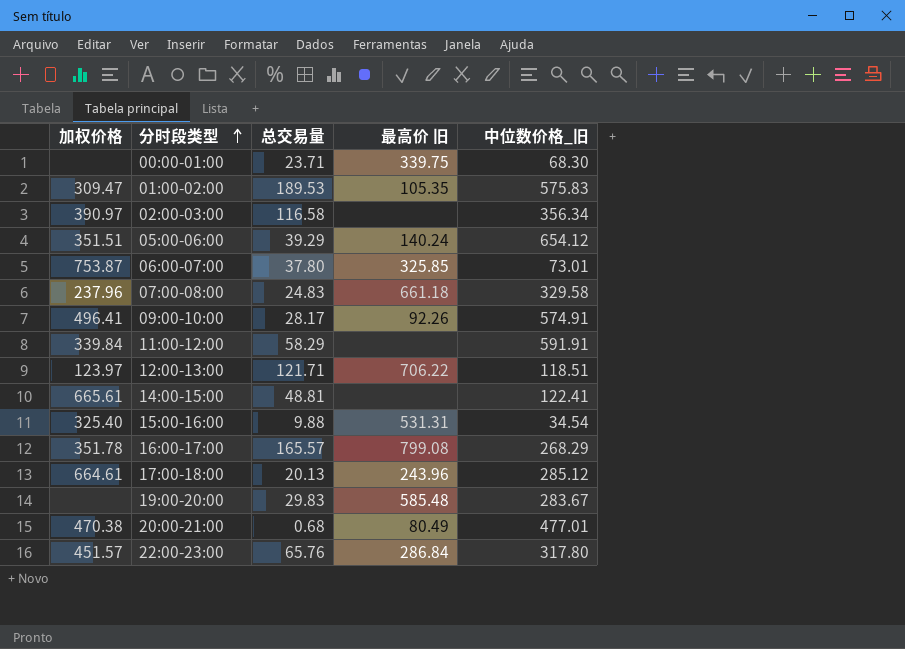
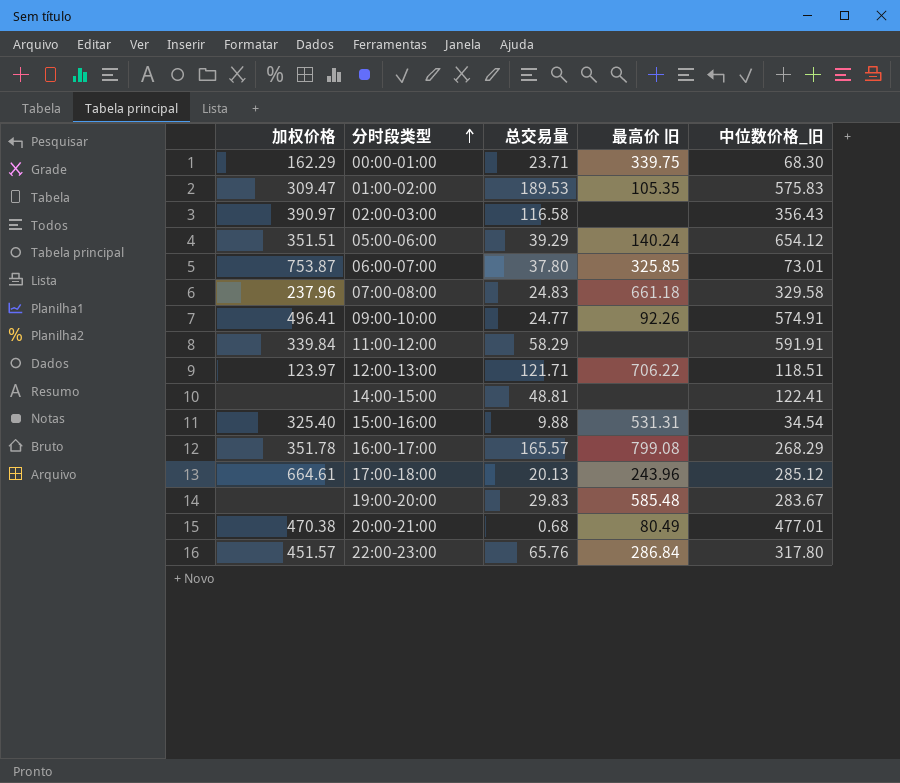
00:00-01:00 | 加权价格: none -> 162.29
02:00-03:00 | 中位数价格_旧: 356.34 -> 356.43
09:00-10:00 | 总交易量: 28.17 -> 24.77
14:00-15:00 | 加权价格: 665.61 -> none

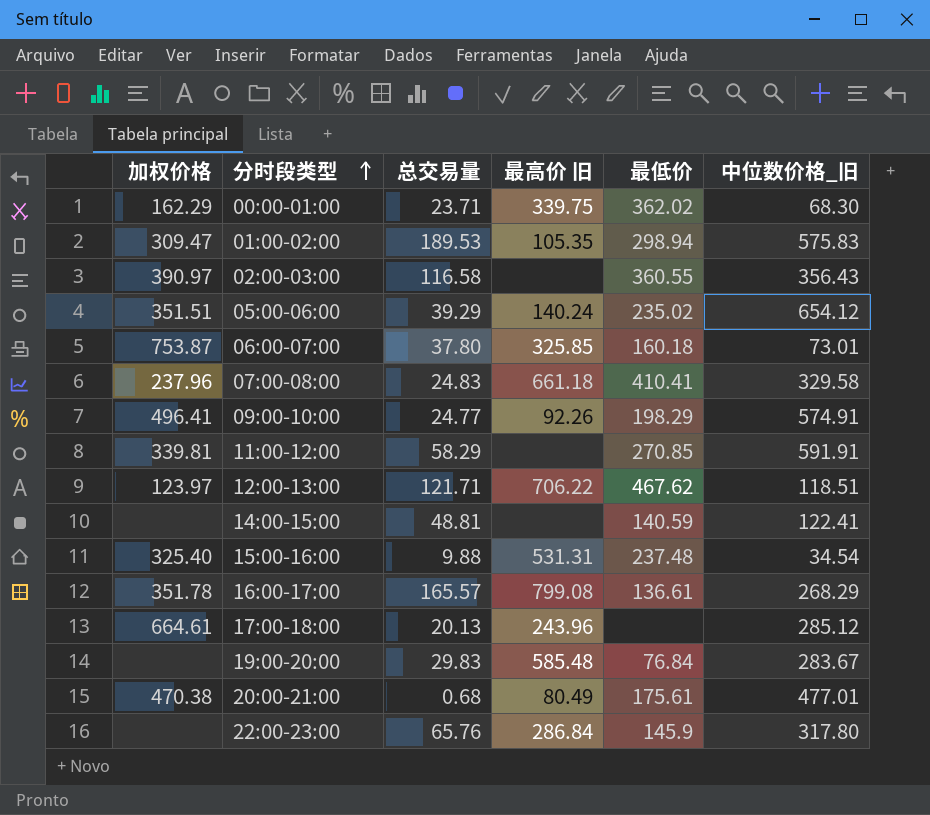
column 最低价 | position: none -> 5
11:00-12:00 | 加权价格: 339.84 -> 339.81
22:00-23:00 | 加权价格: 451.57 -> none

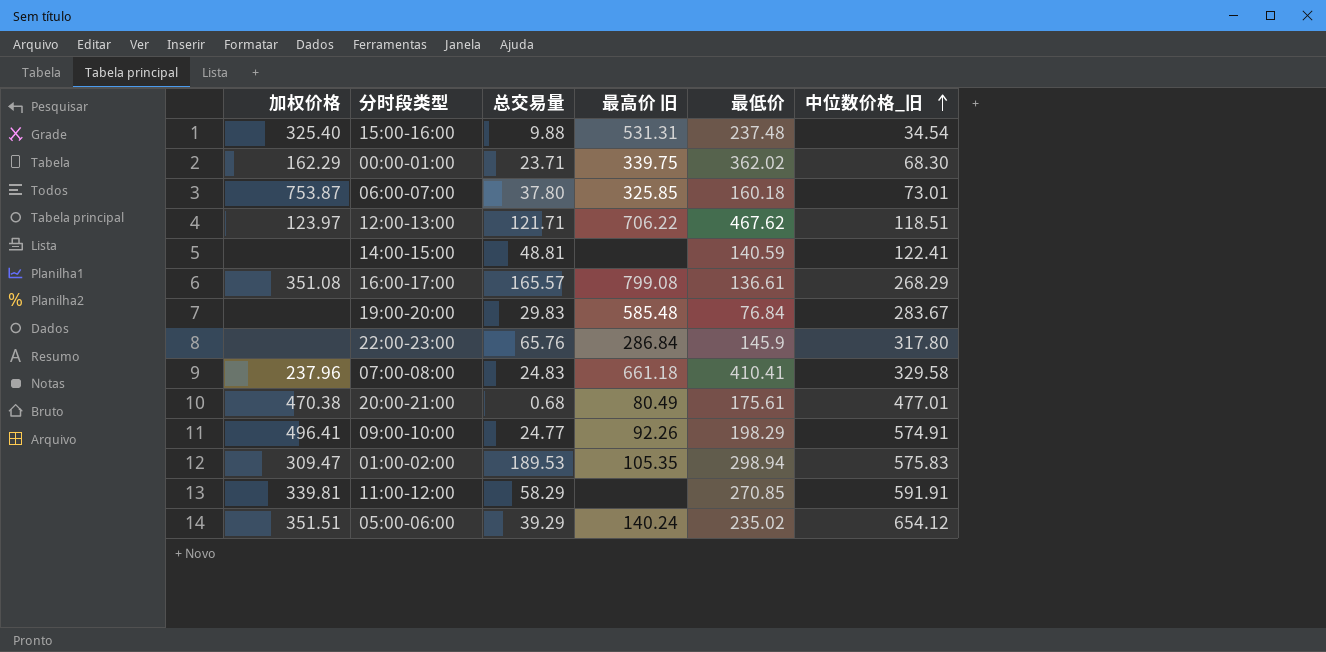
row order: 分时段类型 ascending -> 中位数价格_旧 ascending
row 02:00-03:00: 390.97 | 116.58 | none | 360.55 | 356.43 -> none
row 17:00-18:00: 664.61 | 20.13 | 243.96 | none | 285.12 -> none
16:00-17:00 | 加权价格: 351.78 -> 351.08

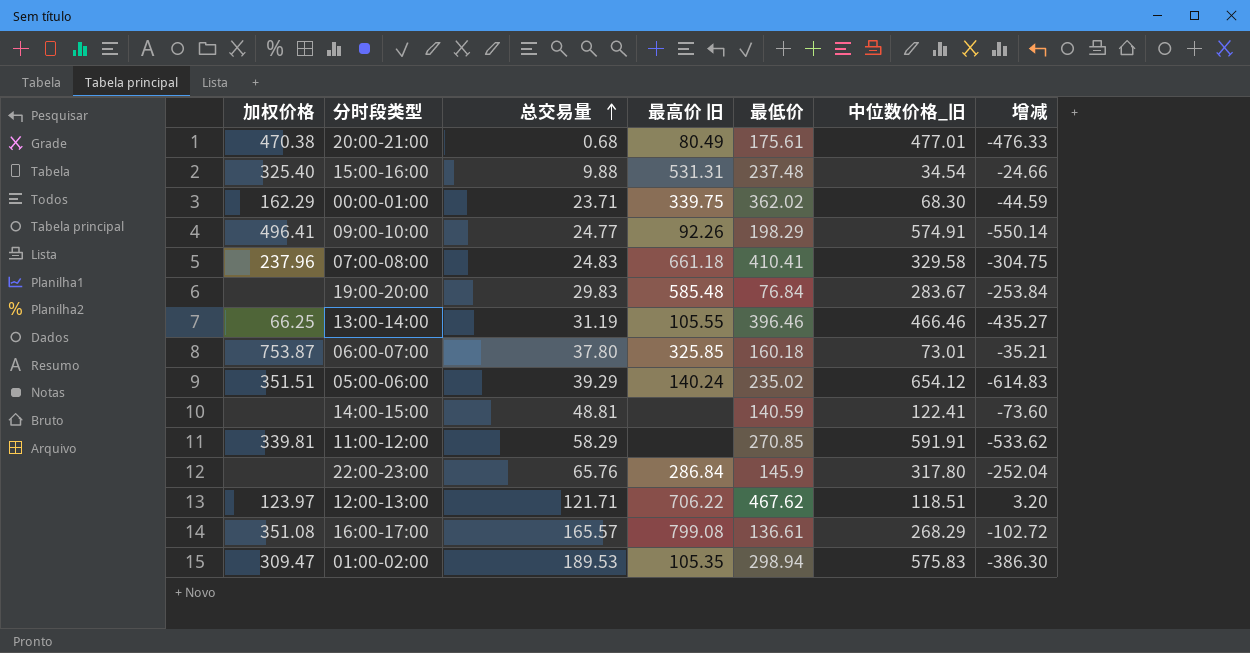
row order: 中位数价格_旧 ascending -> 总交易量 ascending
column 增减 | formula: none -> [总交易量] - [中位数价格_旧]
row 13:00-14:00: none -> 66.25 | 31.19 | 105.55 | 396.46 | 466.46 | -435.27

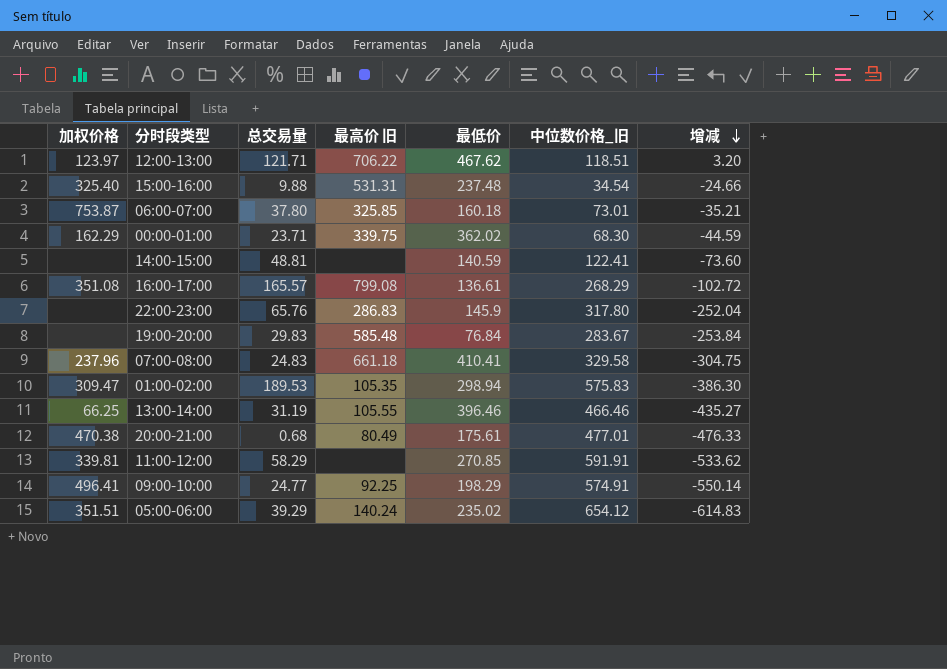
row order: 总交易量 ascending -> 增减 descending
22:00-23:00 | 最高价 旧: 286.84 -> 286.83
09:00-10:00 | 最高价 旧: 92.26 -> 92.25

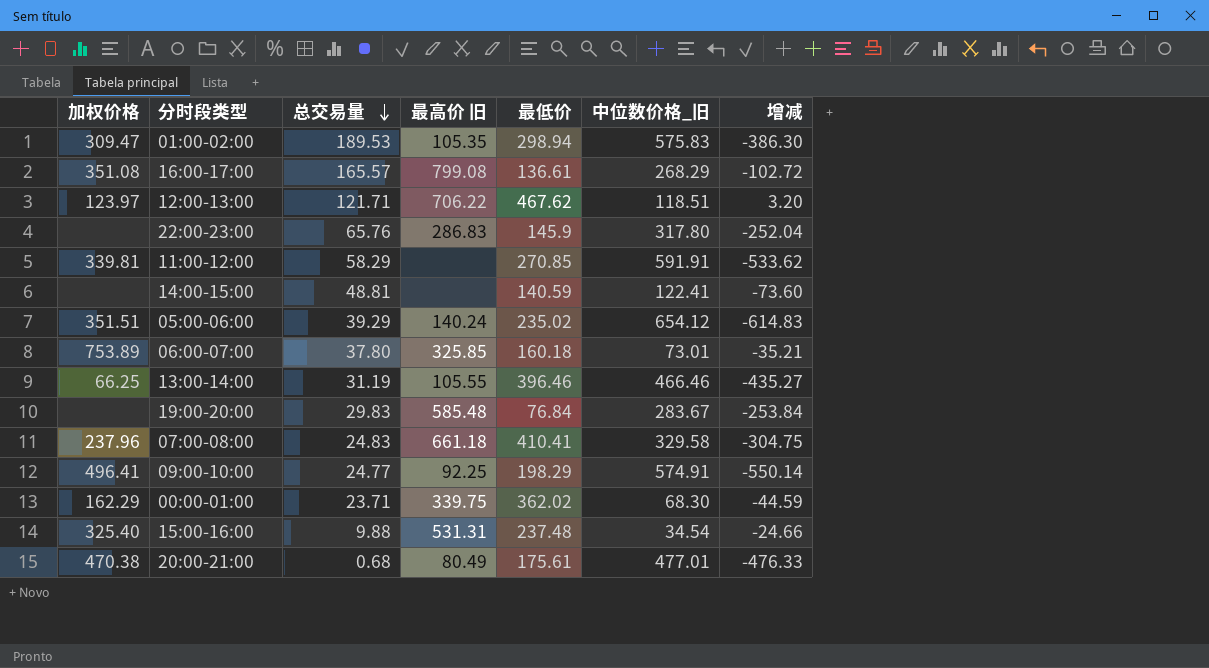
row order: 增减 descending -> 总交易量 descending
06:00-07:00 | 加权价格: 753.87 -> 753.89

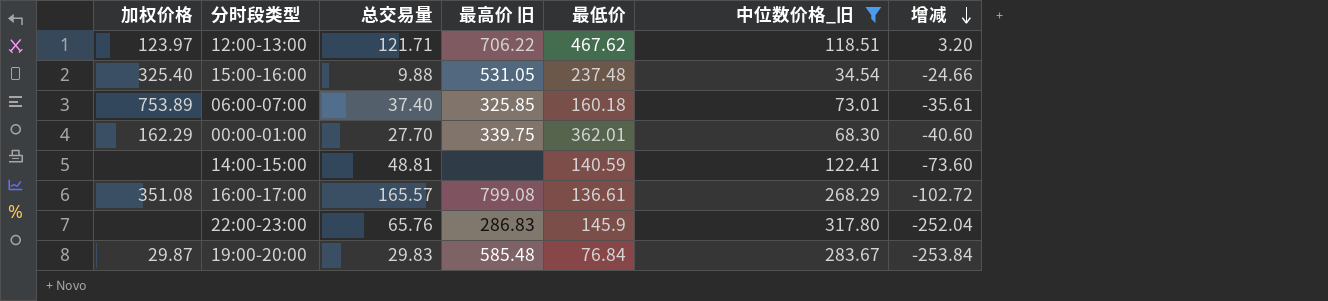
filter: none -> 中位数价格_旧 <= 317.80
row order: 总交易量 descending -> 增减 descending
15:00-16:00 | 最高价 旧: 531.31 -> 531.05
06:00-07:00 | 总交易量: 37.80 -> 37.40
06:00-07:00 | 增减: -35.21 -> -35.61
00:00-01:00 | 总交易量: 23.71 -> 27.70
00:00-01:00 | 最低价: 362.02 -> 362.01
00:00-01:00 | 增减: -44.59 -> -40.60
19:00-20:00 | 加权价格: none -> 29.87

